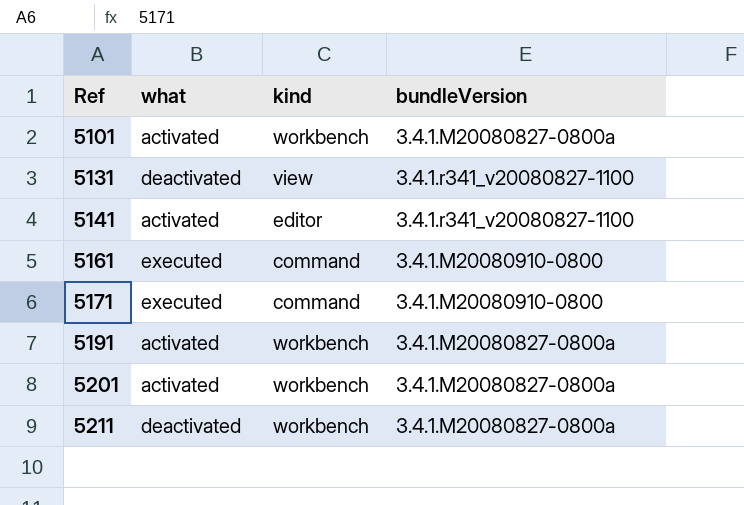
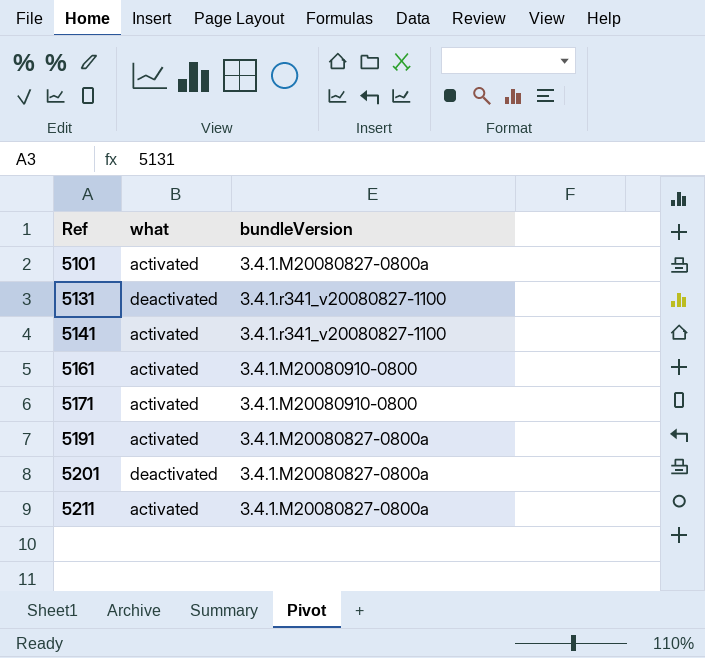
column kind | position: 3 -> none
5161 | what: executed -> activated
5171 | what: executed -> activated
5201 | what: activated -> deactivated
5211 | what: deactivated -> activated

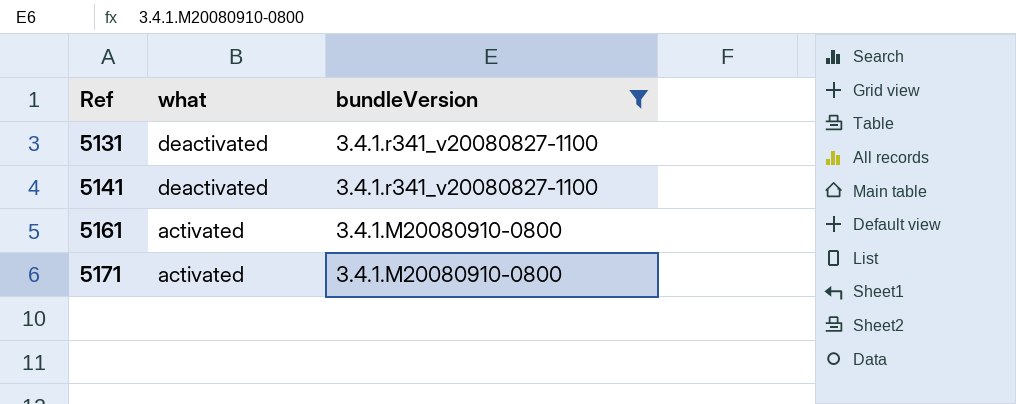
filter: none -> bundleVersion != 3.4.1.M20080827-0800a
5141 | what: activated -> deactivated

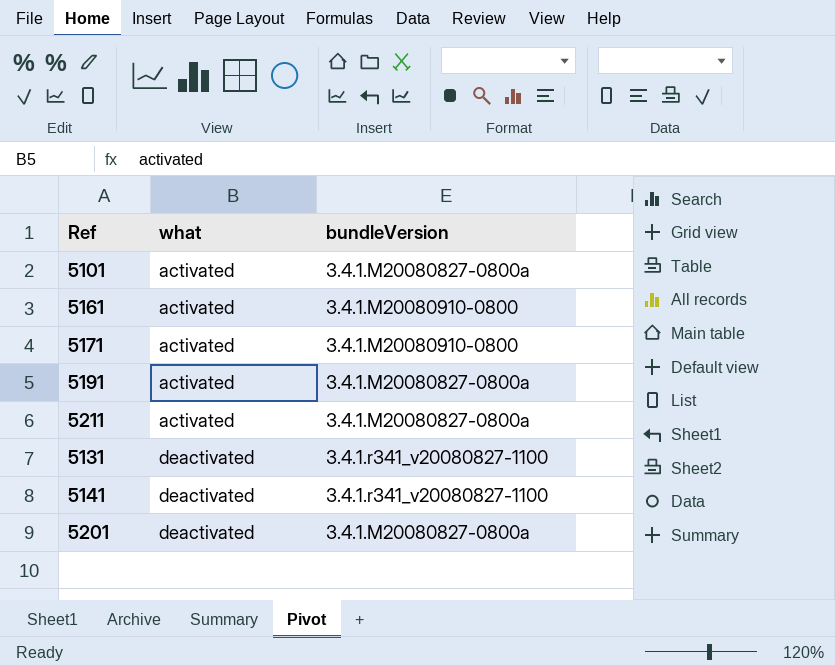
filter: bundleVersion != 3.4.1.M20080827-0800a -> none
row order: Ref ascending -> what ascending

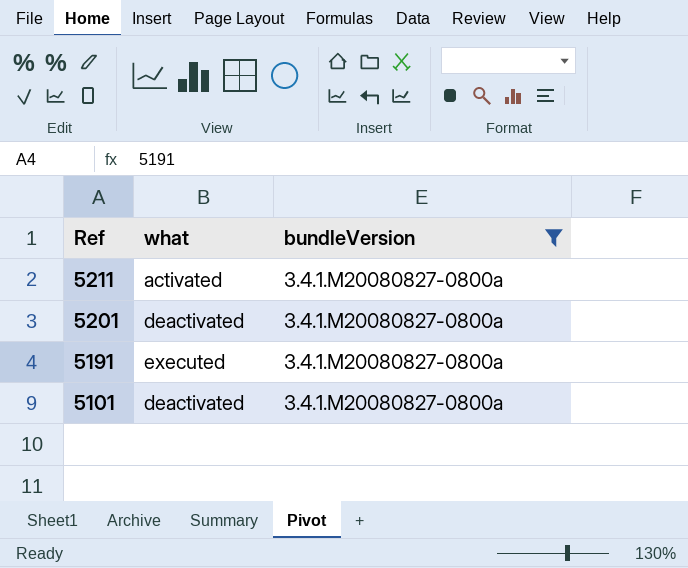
filter: none -> bundleVersion = 3.4.1.M20080827-0800a
row order: what ascending -> Ref descending
5191 | what: activated -> executed
5101 | what: activated -> deactivated

